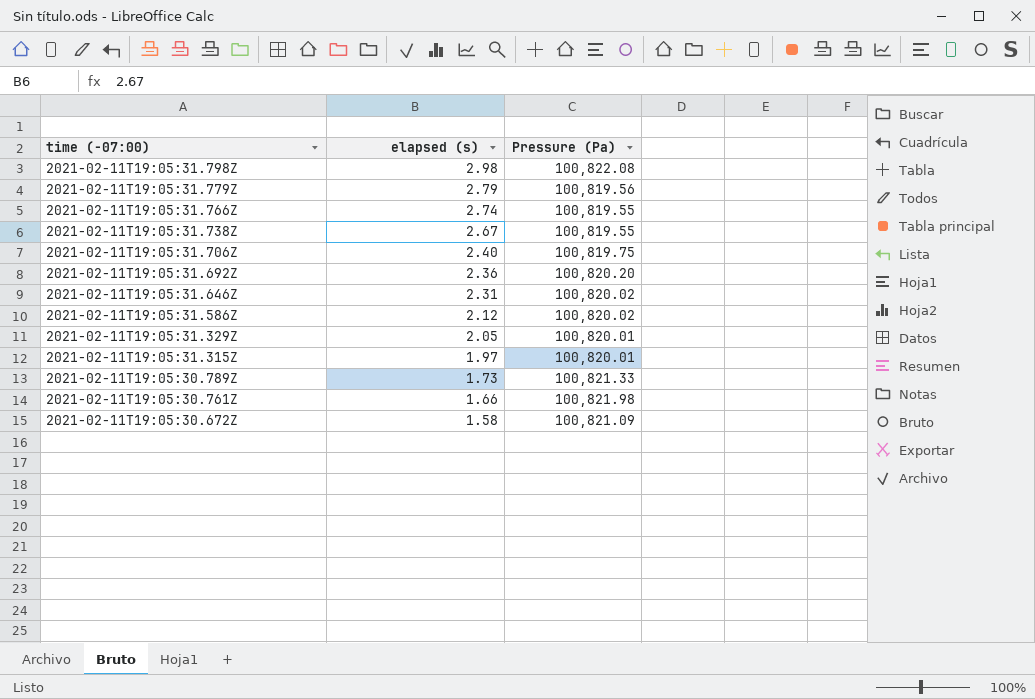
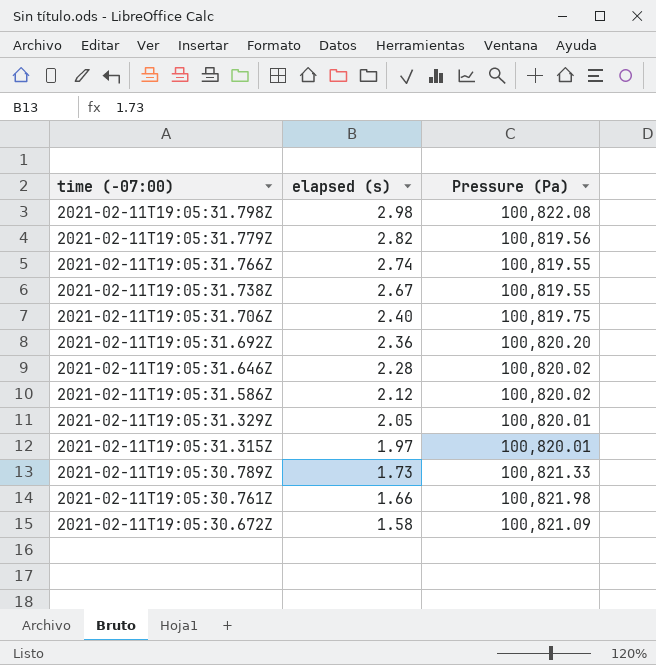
2021-02-11T19:05:31.779Z | elapsed (s): 2.79 -> 2.82
2021-02-11T19:05:31.646Z | elapsed (s): 2.31 -> 2.28

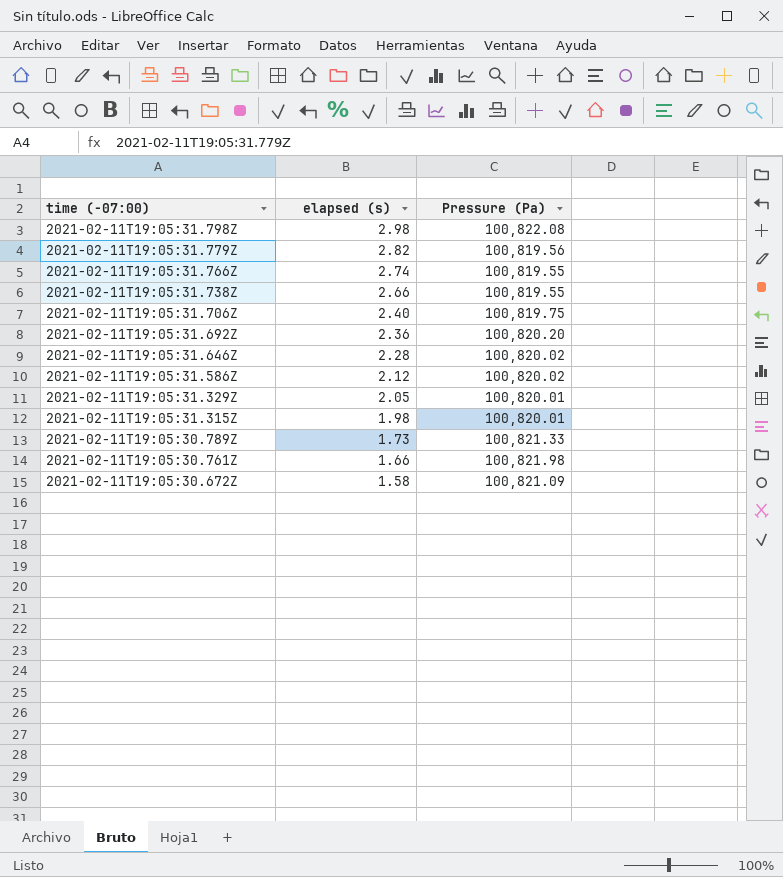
2021-02-11T19:05:31.738Z | elapsed (s): 2.67 -> 2.66
2021-02-11T19:05:31.315Z | elapsed (s): 1.97 -> 1.98

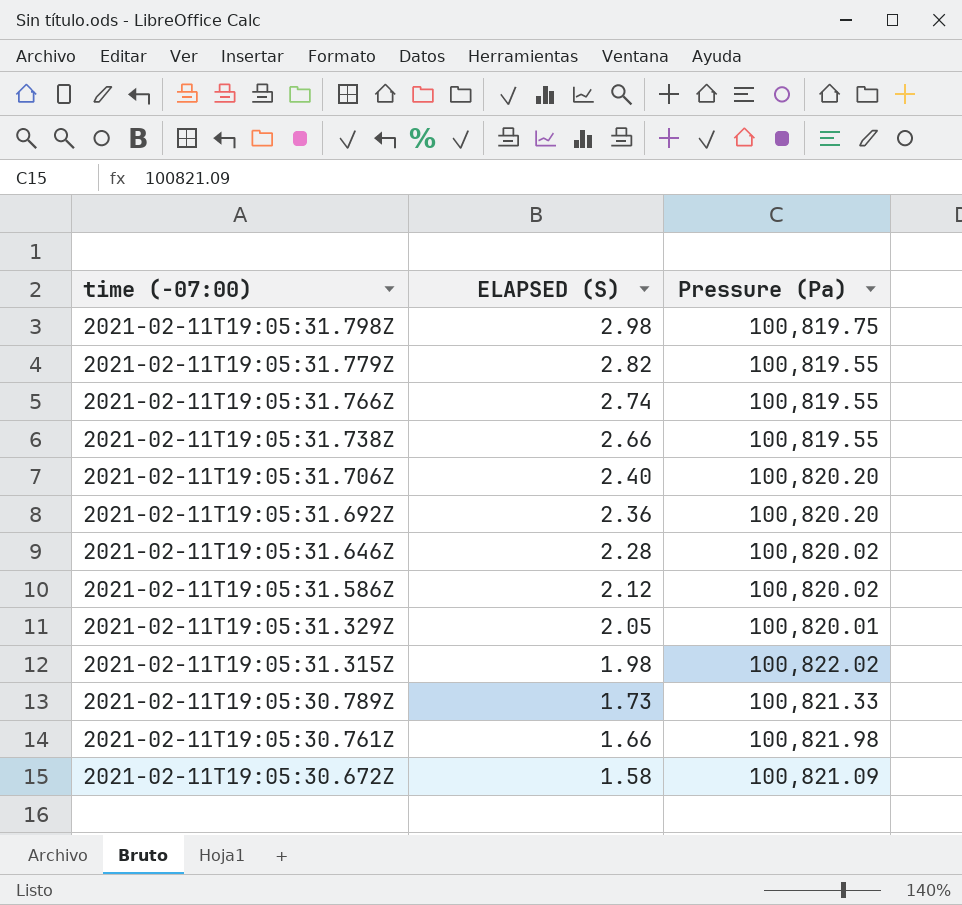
column name: elapsed (s) -> ELAPSED (S)
2021-02-11T19:05:31.798Z | Pressure (Pa): 100,822.08 -> 100,819.75
2021-02-11T19:05:31.779Z | Pressure (Pa): 100,819.56 -> 100,819.55
2021-02-11T19:05:31.706Z | Pressure (Pa): 100,819.75 -> 100,820.20
2021-02-11T19:05:31.315Z | Pressure (Pa): 100,820.01 -> 100,822.02

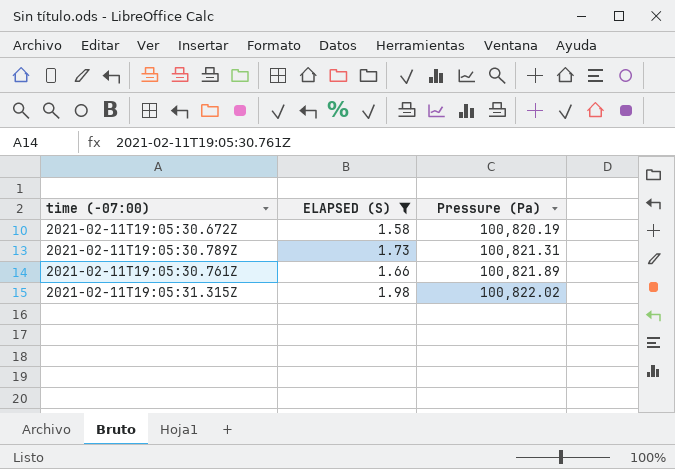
filter: none -> ELAPSED (S) <= 1.98
row order: time (-07:00) descending -> Pressure (Pa) ascending
2021-02-11T19:05:30.672Z | Pressure (Pa): 100,821.09 -> 100,820.19
2021-02-11T19:05:30.789Z | Pressure (Pa): 100,821.33 -> 100,821.31
2021-02-11T19:05:30.761Z | Pressure (Pa): 100,821.98 -> 100,821.89

